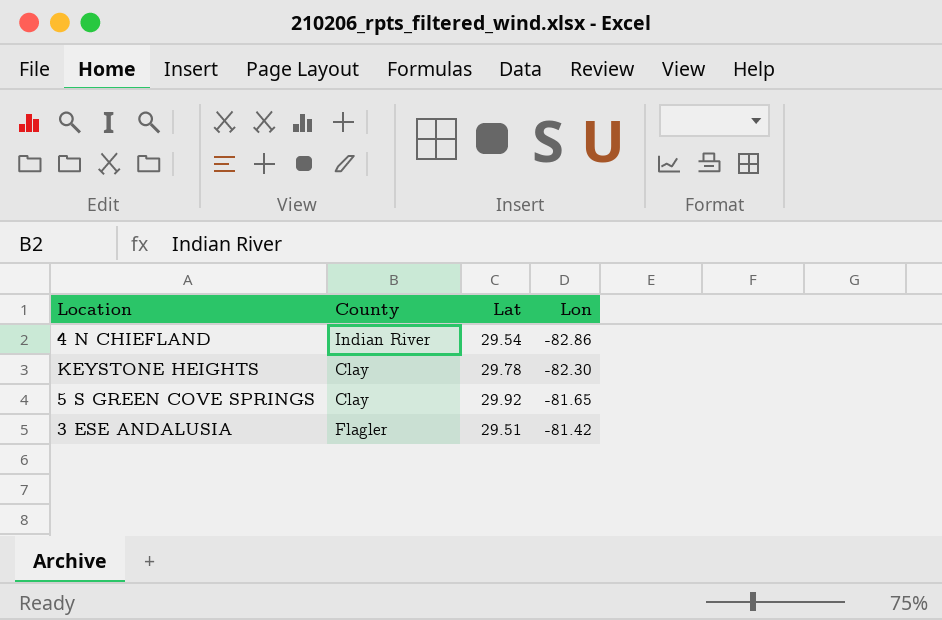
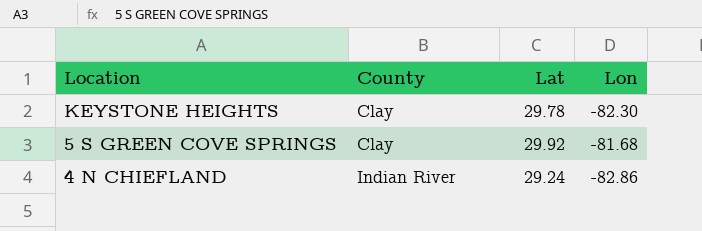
row order: Lon ascending -> Location descending
row 3 ESE ANDALUSIA: Flagler | 29.51 | -81.42 -> none
5 S GREEN COVE SPRINGS | Lon: -81.65 -> -81.68
4 N CHIEFLAND | Lat: 29.54 -> 29.24

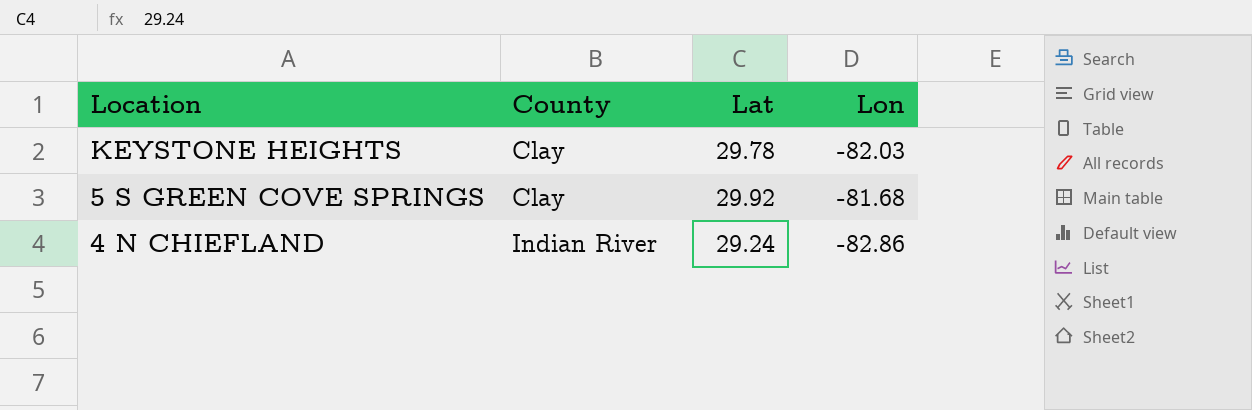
KEYSTONE HEIGHTS | Lon: -82.30 -> -82.03

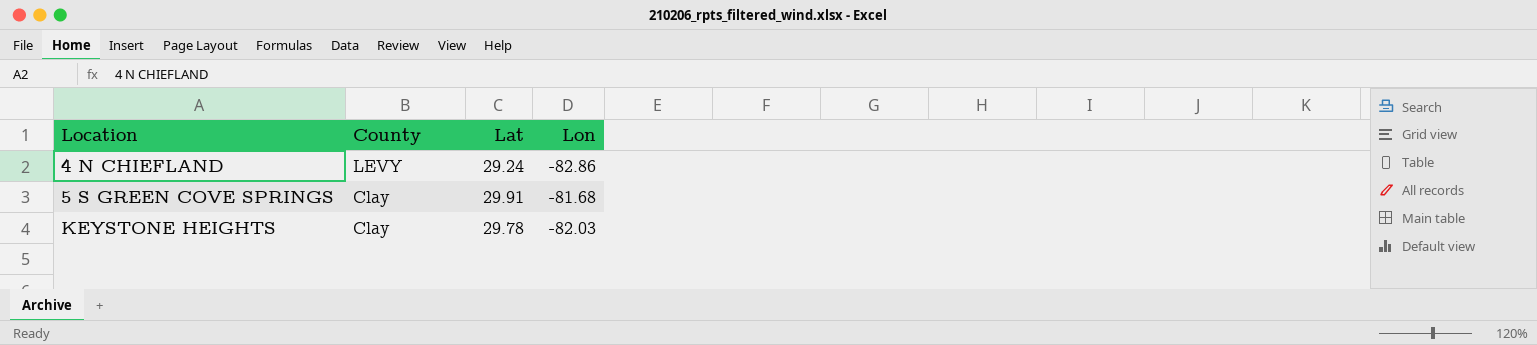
row order: Location descending -> Location ascending
4 N CHIEFLAND | County: Indian River -> LEVY
5 S GREEN COVE SPRINGS | Lat: 29.92 -> 29.91

